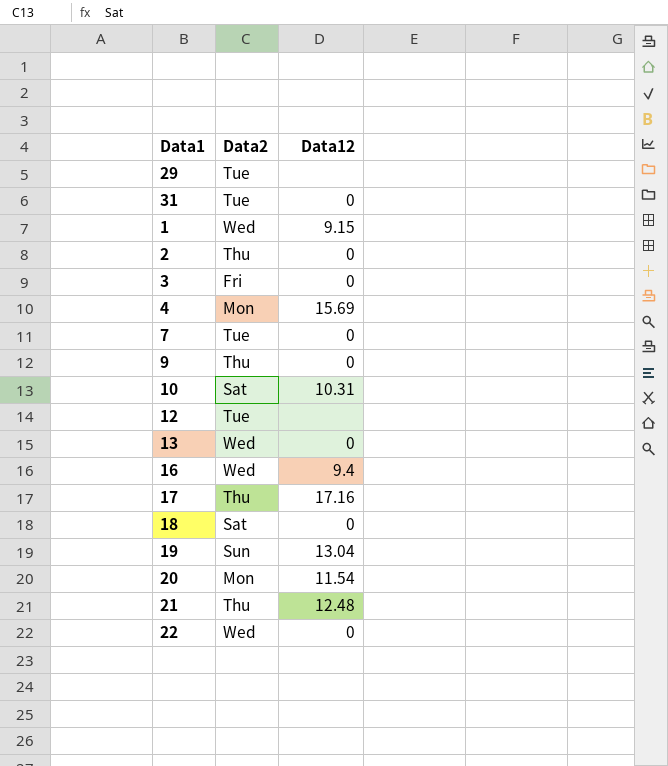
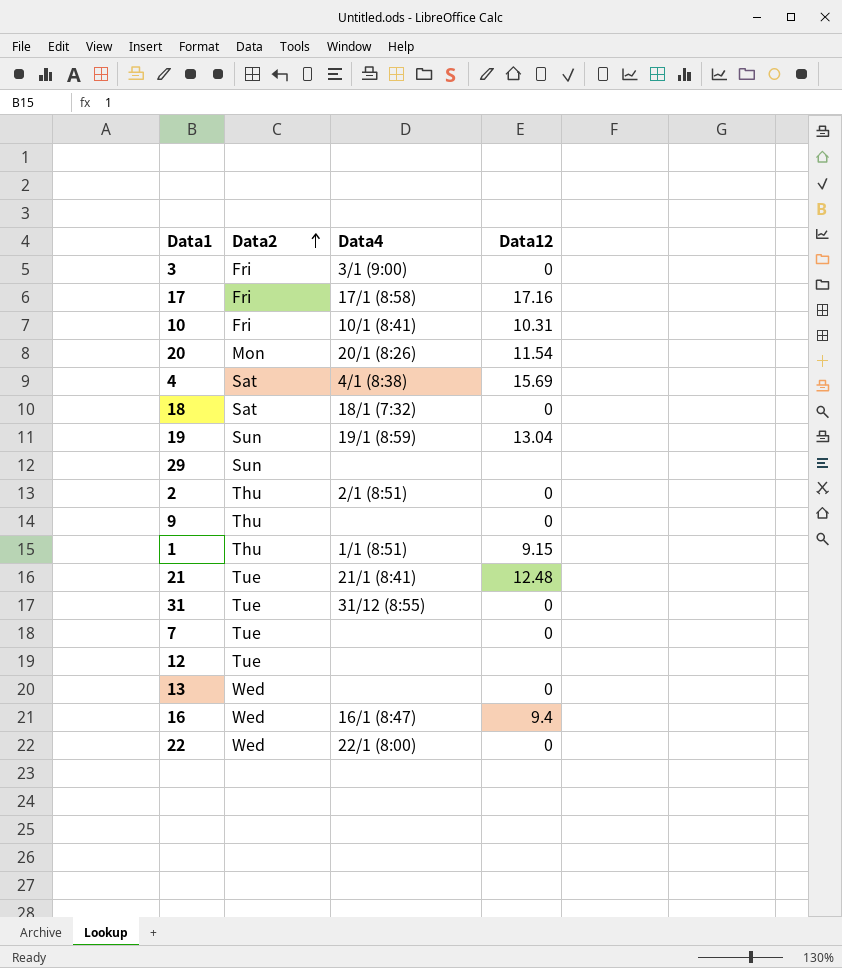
row order: none -> Data2 ascending
column Data4 | position: none -> 3
17 | Data2: Thu -> Fri
10 | Data2: Sat -> Fri
4 | Data2: Mon -> Sat
29 | Data2: Tue -> Sun
1 | Data2: Wed -> Thu
21 | Data2: Thu -> Tue

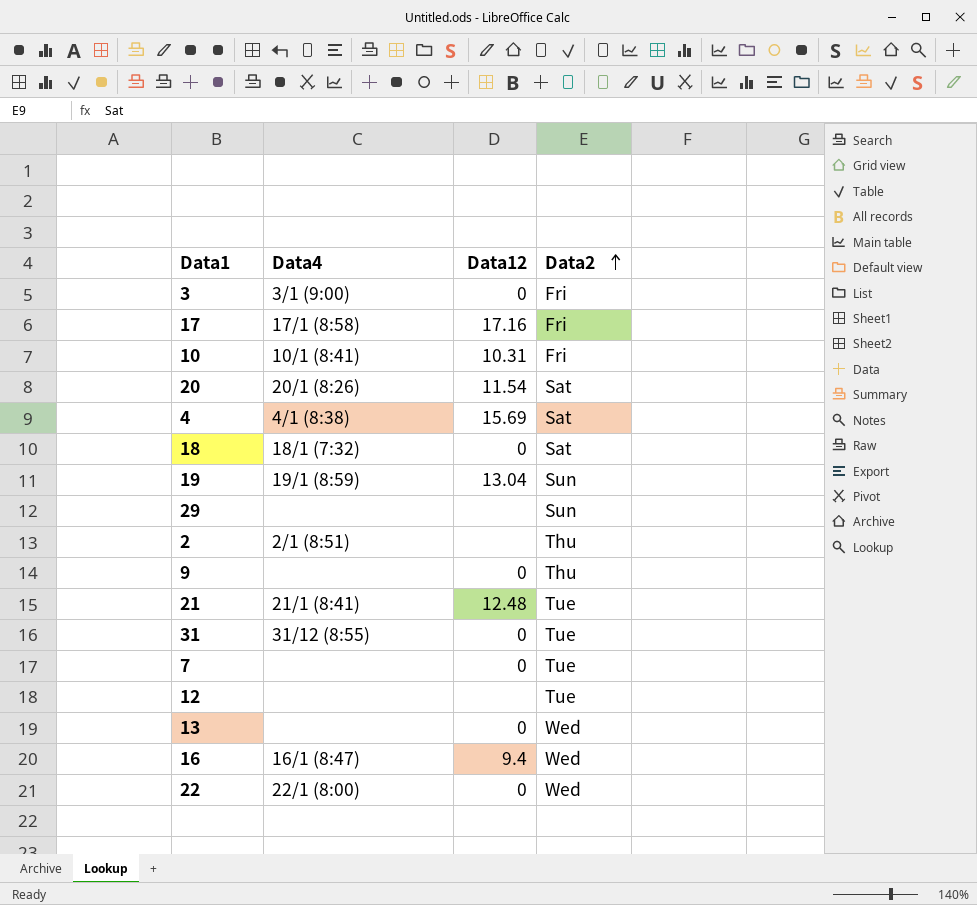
column Data2 | position: 2 -> 4
row 1: Thu | 1/1 (8:51) | 9.15 -> none
20 | Data2: Mon -> Sat
2 | Data12: 0 -> none

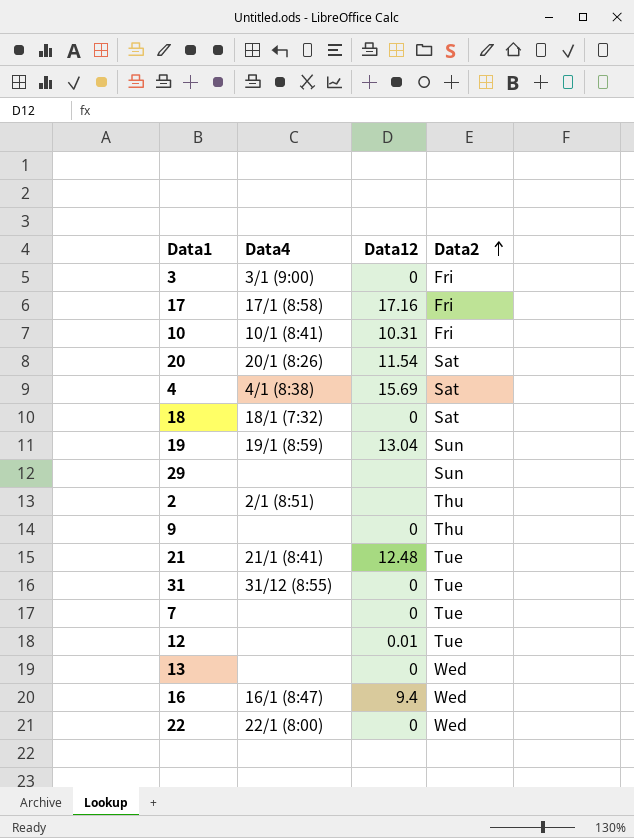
12 | Data12: none -> 0.01

